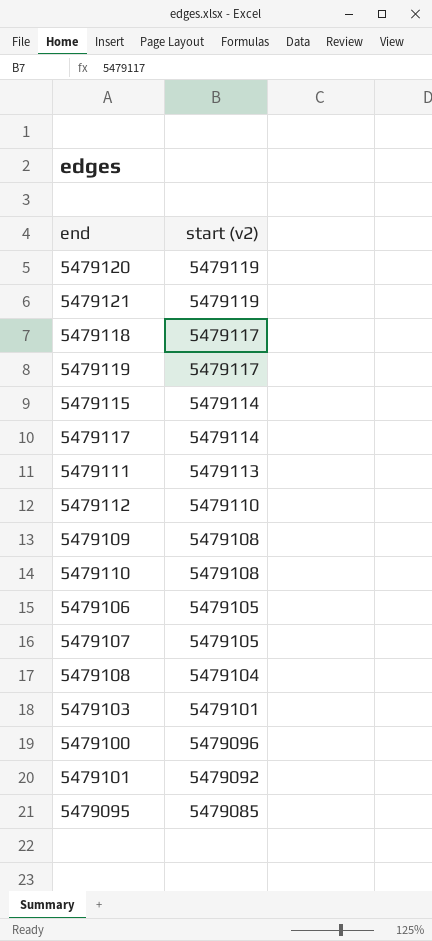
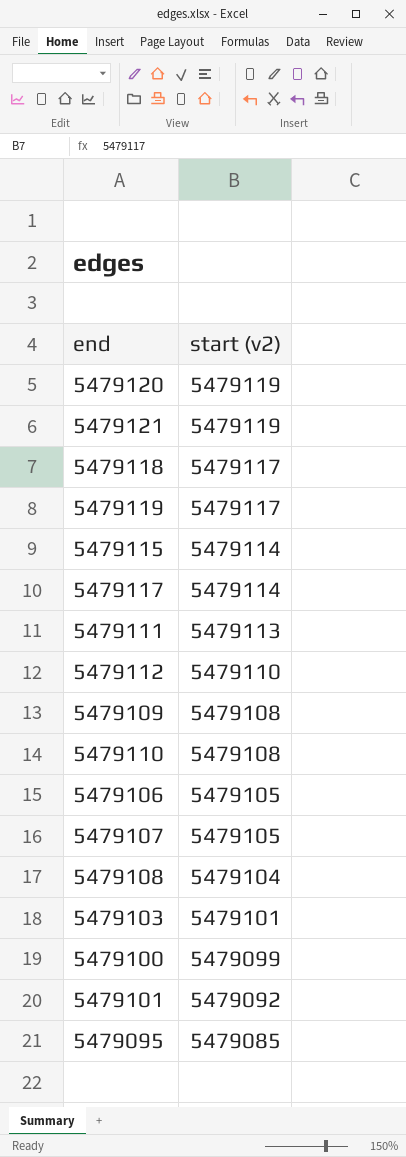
5479100 | start (v2): 5479096 -> 5479099

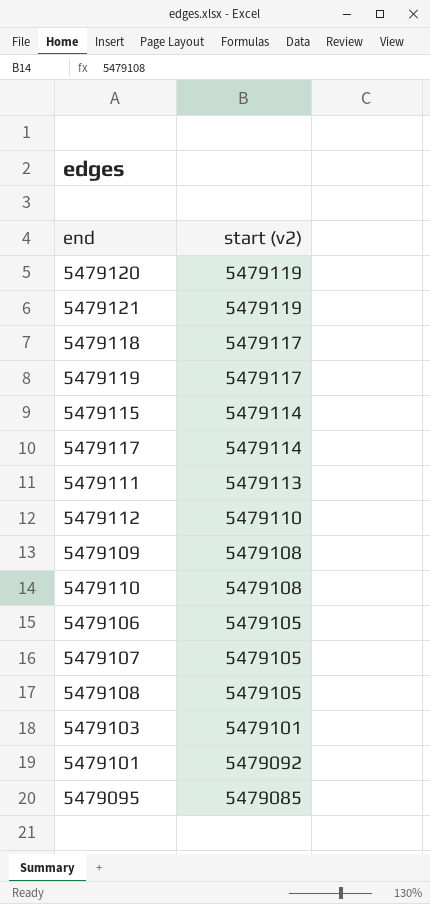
row 5479100: 5479099 -> none
5479108 | start (v2): 5479104 -> 5479105

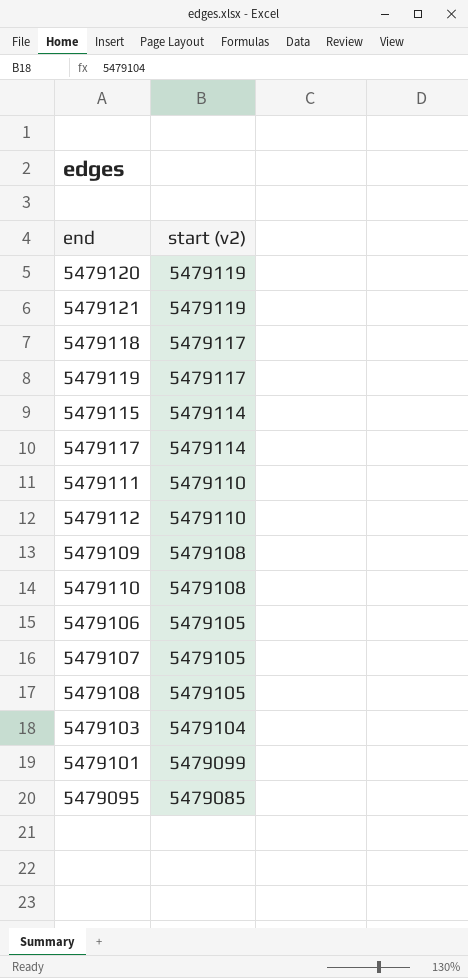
5479111 | start (v2): 5479113 -> 5479110
5479103 | start (v2): 5479101 -> 5479104
5479101 | start (v2): 5479092 -> 5479099

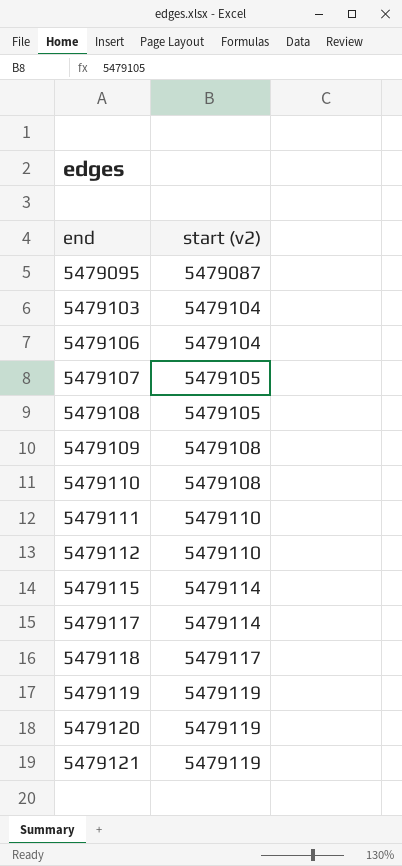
row order: start (v2) descending -> end ascending
row 5479101: 5479099 -> none
5479095 | start (v2): 5479085 -> 5479087
5479106 | start (v2): 5479105 -> 5479104
5479119 | start (v2): 5479117 -> 5479119

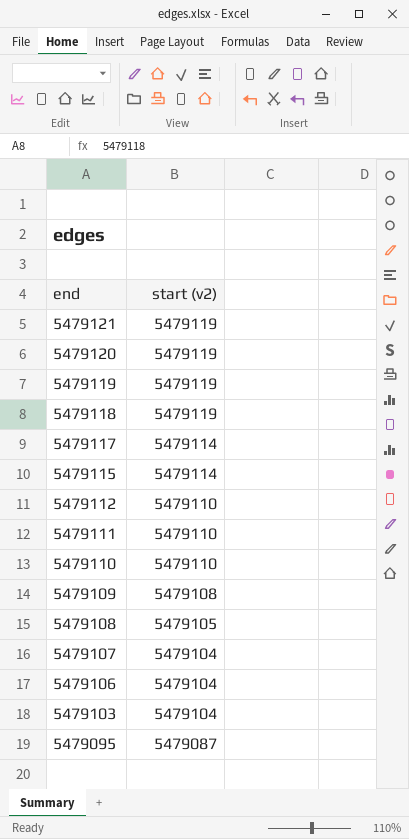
row order: end ascending -> end descending
5479118 | start (v2): 5479117 -> 5479119
5479110 | start (v2): 5479108 -> 5479110
5479107 | start (v2): 5479105 -> 5479104

